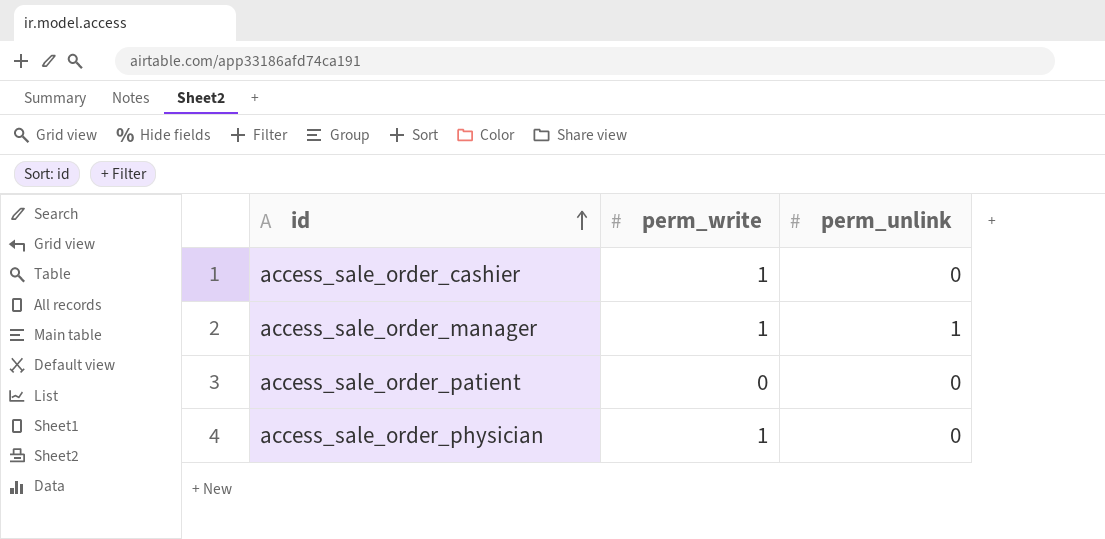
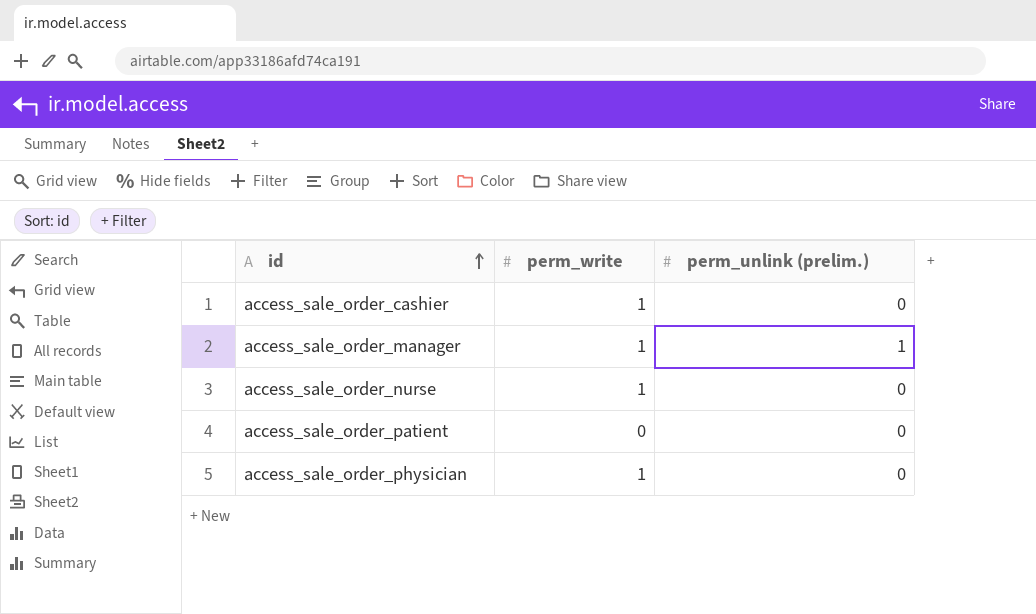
column name: perm_unlink -> perm_unlink (prelim.)
row access_sale_order_nurse: none -> 1 | 0

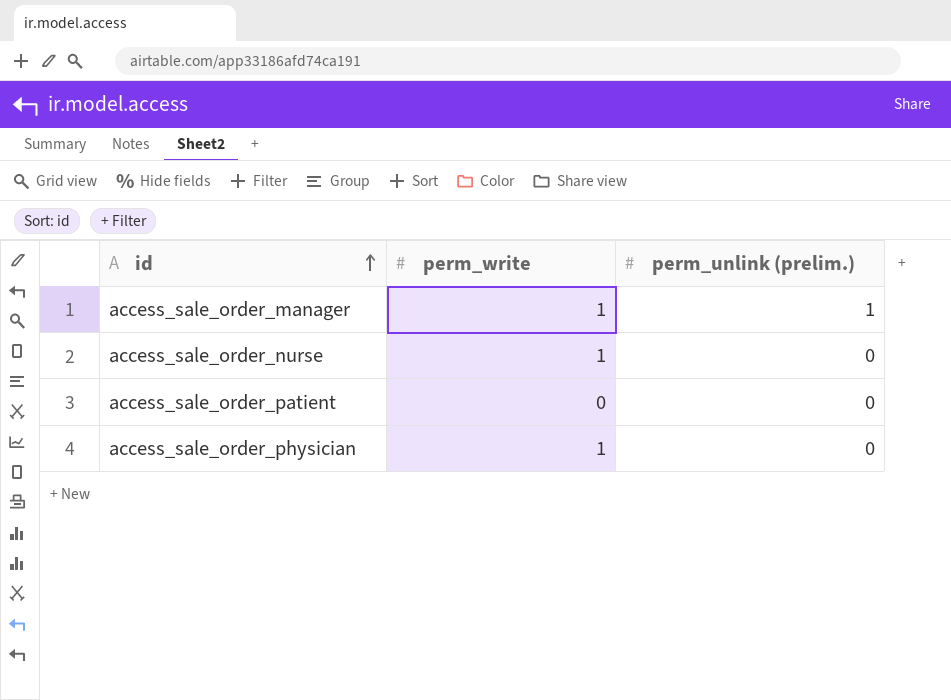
row access_sale_order_cashier: 1 | 0 -> none

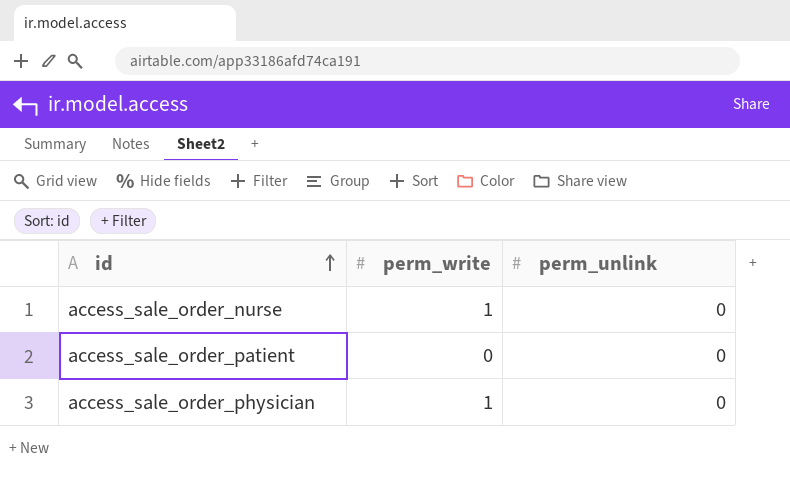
column name: perm_unlink (prelim.) -> perm_unlink
row access_sale_order_manager: 1 | 1 -> none

